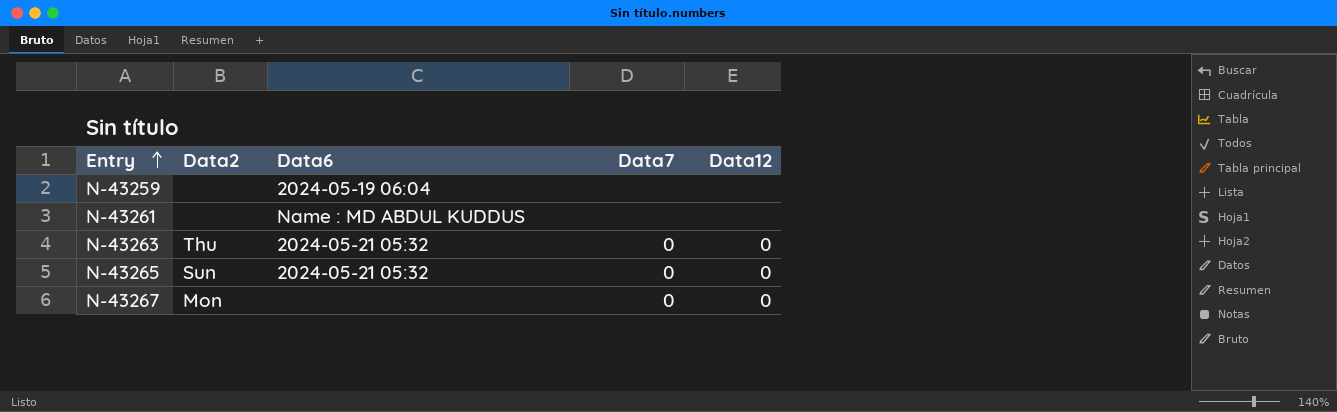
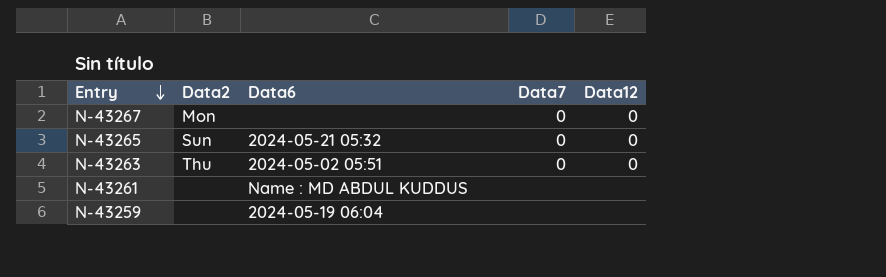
row order: Entry ascending -> Entry descending
N-43263 | Data6: 2024-05-21 05:32 -> 2024-05-02 05:51

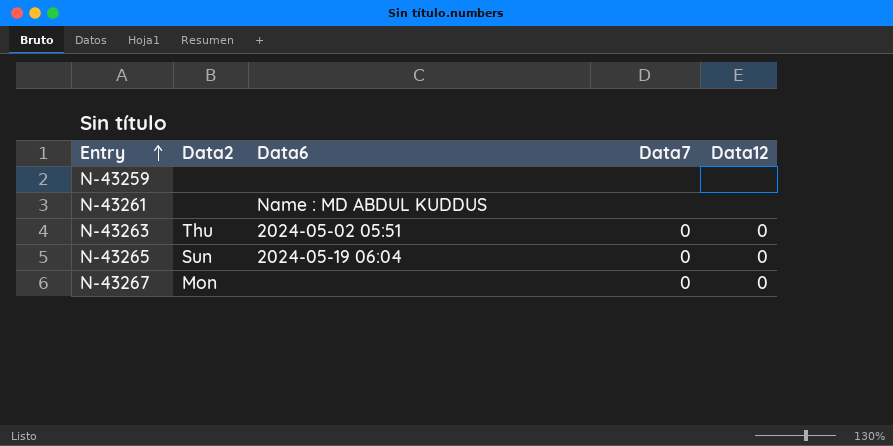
row order: Entry descending -> Entry ascending
N-43259 | Data6: 2024-05-19 06:04 -> none
N-43265 | Data6: 2024-05-21 05:32 -> 2024-05-19 06:04

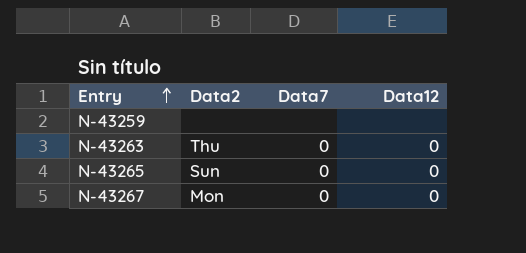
column Data6 | position: 3 -> none
row N-43261: none | Name : MD ABDUL KUDDUS | none | none -> none

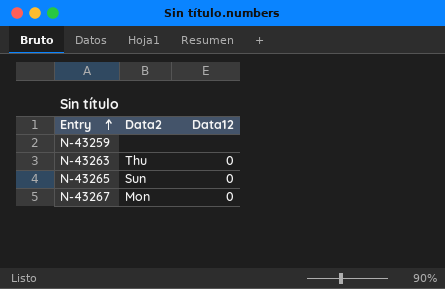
column Data7 | position: 3 -> none

